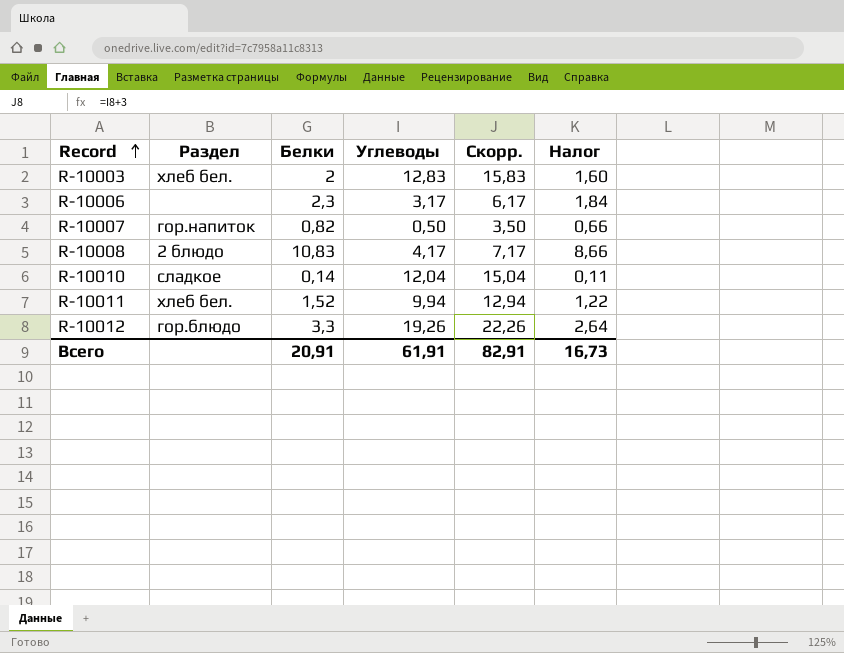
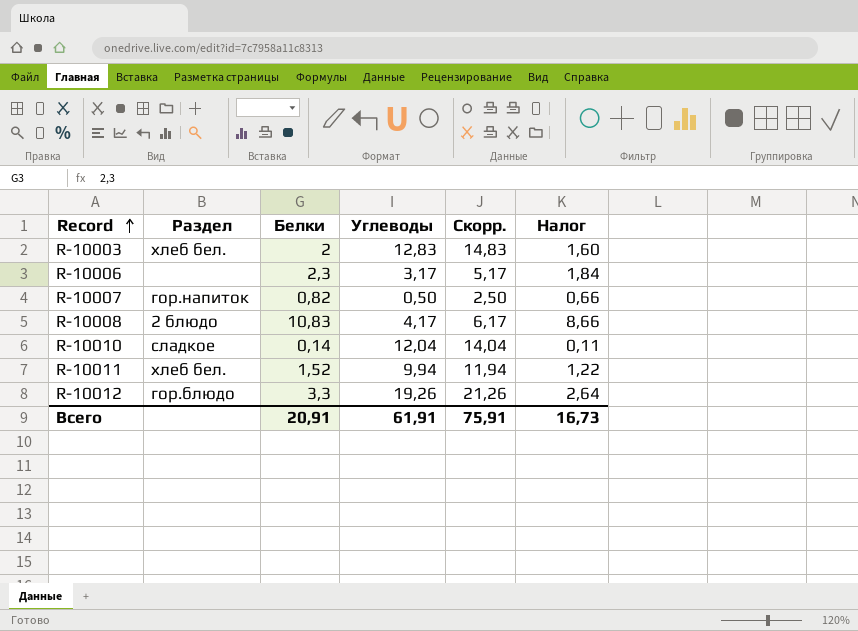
column Скорр. | formula: [Углеводы] + 3 -> [Углеводы] + 2
Всего | Скорр.: 82,91 -> 75,91

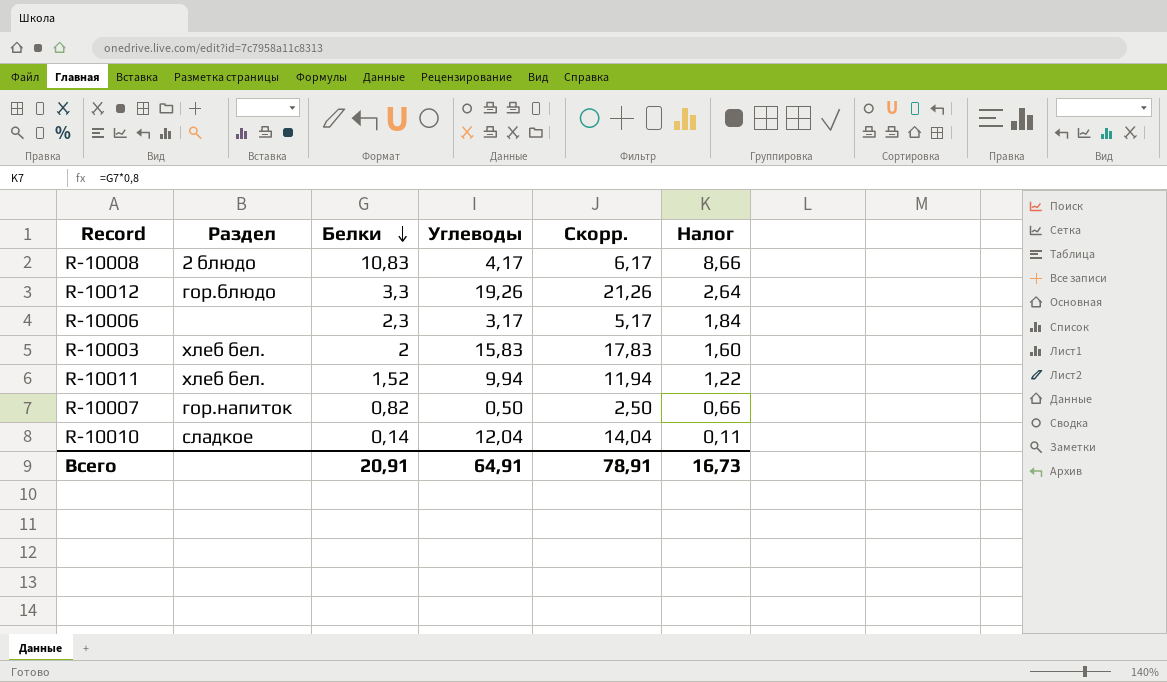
row order: Record ascending -> Белки descending
R-10003 | Углеводы: 12,83 -> 15,83
R-10003 | Скорр.: 14,83 -> 17,83
Всего | Углеводы: 61,91 -> 64,91
Всего | Скорр.: 75,91 -> 78,91

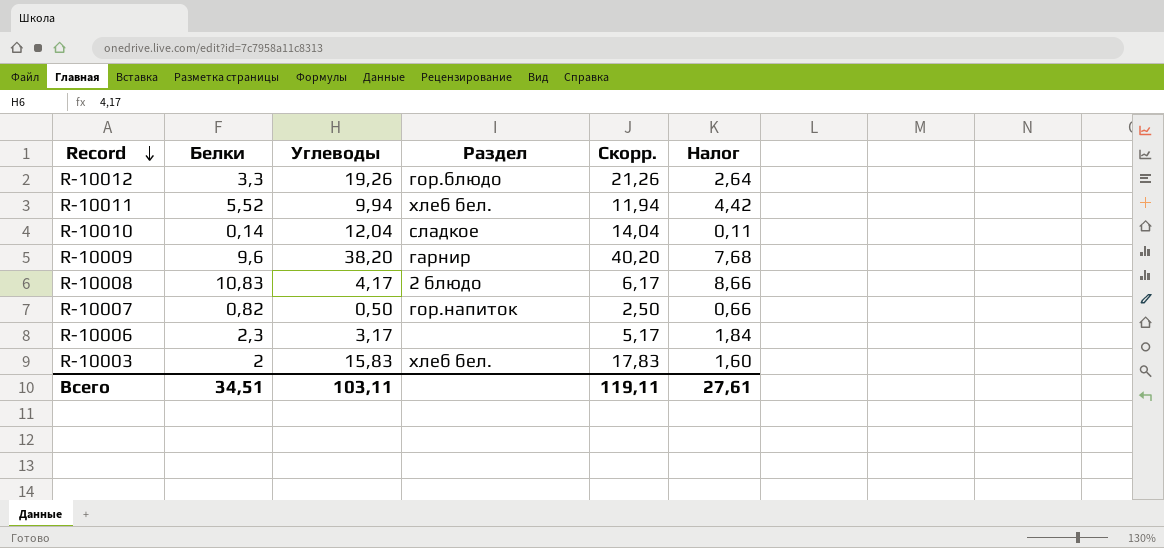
row order: Белки descending -> Record descending
column Раздел | position: 2 -> 4
R-10011 | Белки: 1,52 -> 5,52
R-10011 | Налог: 1,22 -> 4,42
row R-10009: none -> 9,6 | 38,20 | гарнир | 40,20 | 7,68
Всего | Белки: 20,91 -> 34,51
Всего | Углеводы: 64,91 -> 103,11
Всего | Скорр.: 78,91 -> 119,11
Всего | Налог: 16,73 -> 27,61

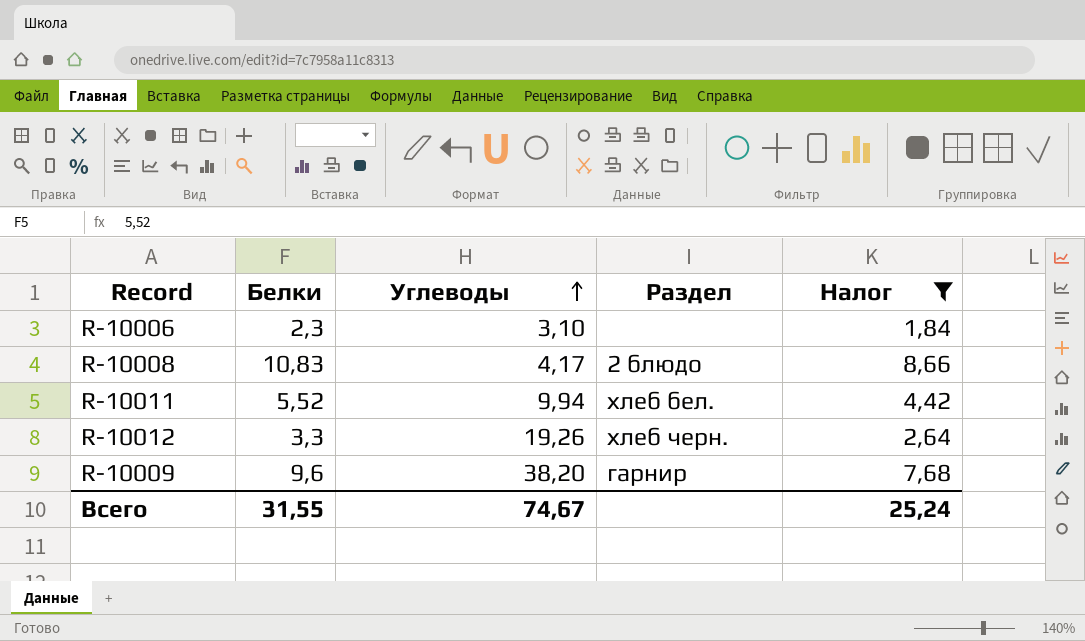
filter: none -> Налог >= 1,84
row order: Record descending -> Углеводы ascending
column Скорр. | formula: [Углеводы] + 2 -> none
R-10006 | Углеводы: 3,17 -> 3,10
R-10012 | Раздел: гор.блюдо -> хлеб черн.
Всего | Белки: 34,51 -> 31,55
Всего | Углеводы: 103,11 -> 74,67
Всего | Налог: 27,61 -> 25,24

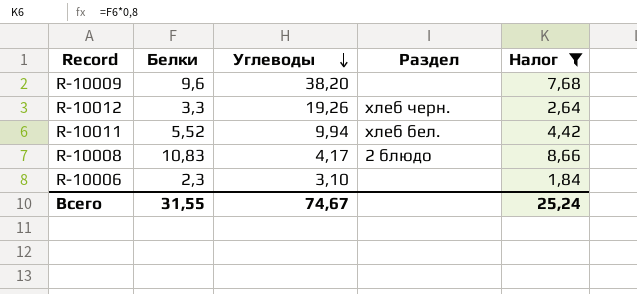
row order: Углеводы ascending -> Углеводы descending
R-10009 | Раздел: гарнир -> none

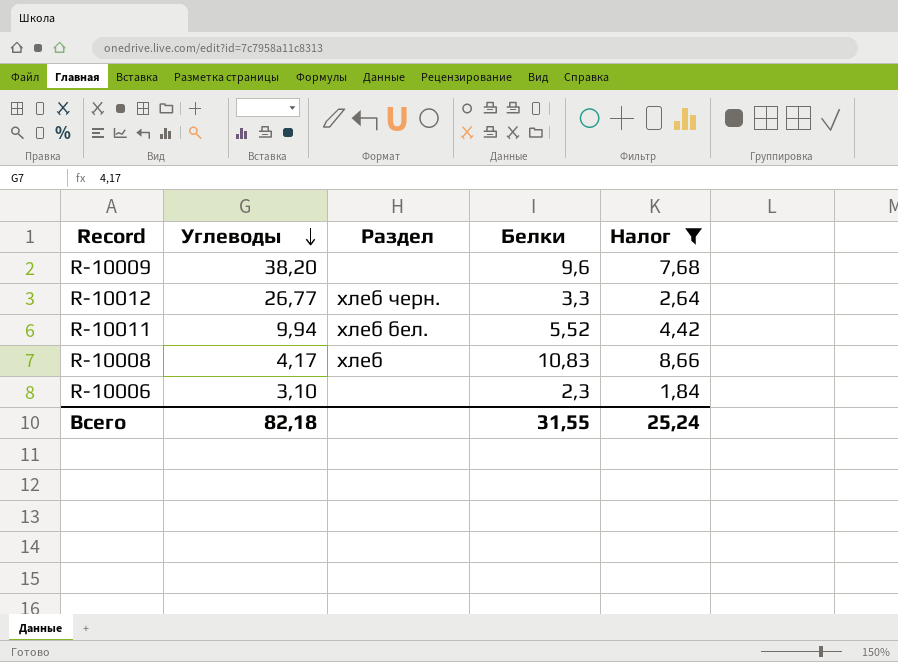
column Белки | position: 2 -> 4
R-10012 | Углеводы: 19,26 -> 26,77
R-10008 | Раздел: 2 блюдо -> хлеб
Всего | Углеводы: 74,67 -> 82,18

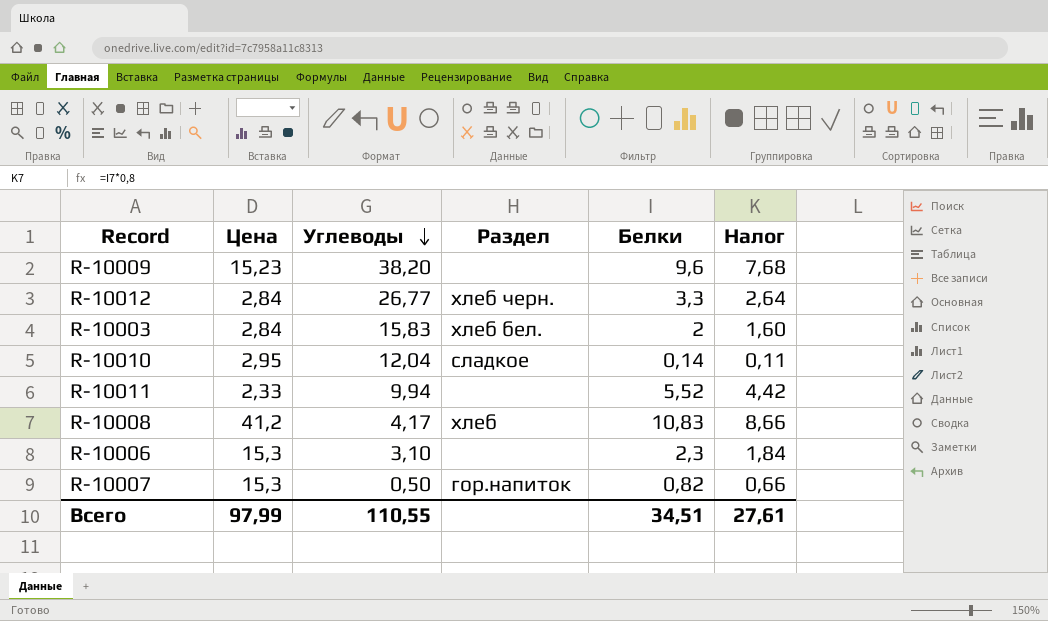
filter: Налог >= 1,84 -> none
column Цена | position: none -> 2
R-10011 | Раздел: хлеб бел. -> none
Всего | Углеводы: 82,18 -> 110,55
Всего | Белки: 31,55 -> 34,51
Всего | Налог: 25,24 -> 27,61

